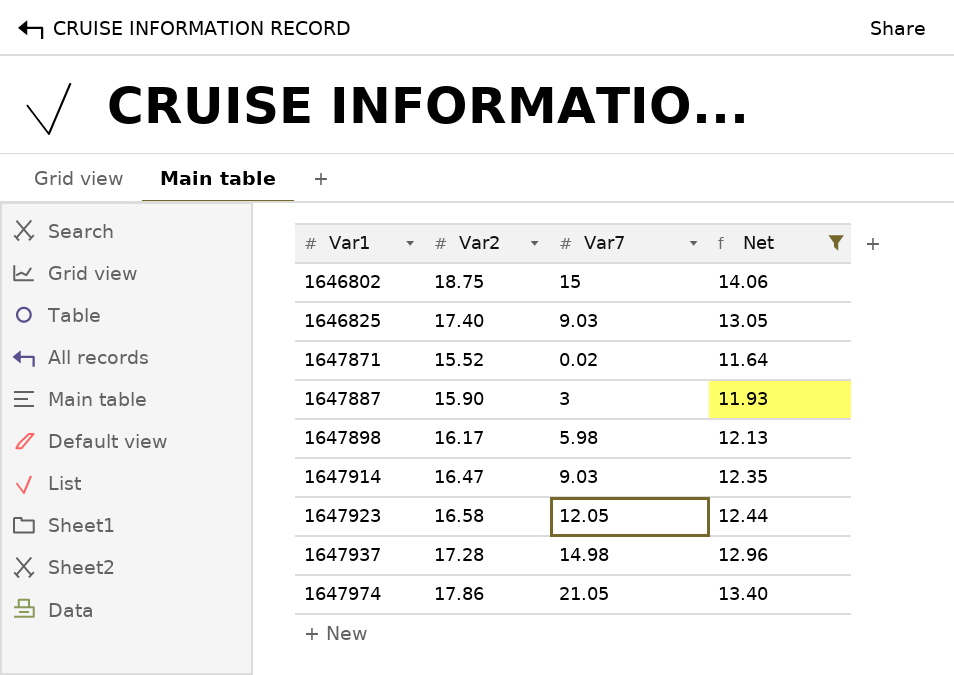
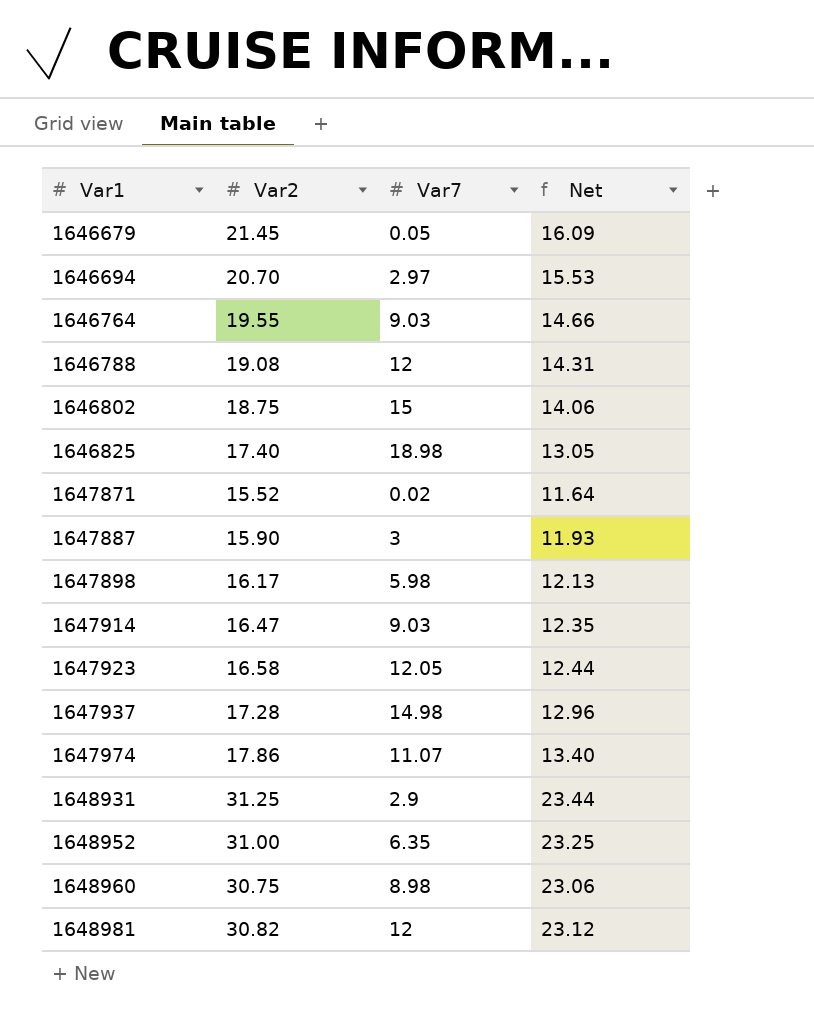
filter: Net <= 14.06 -> none
1646825 | Var7: 9.03 -> 18.98
1647974 | Var7: 21.05 -> 11.07

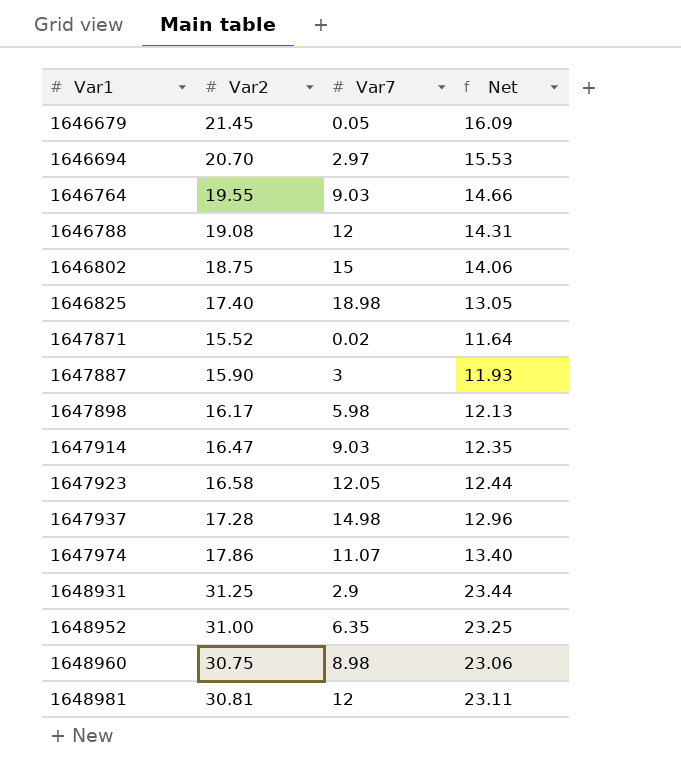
1648981 | Var2: 30.82 -> 30.81
1648981 | Net: 23.12 -> 23.11

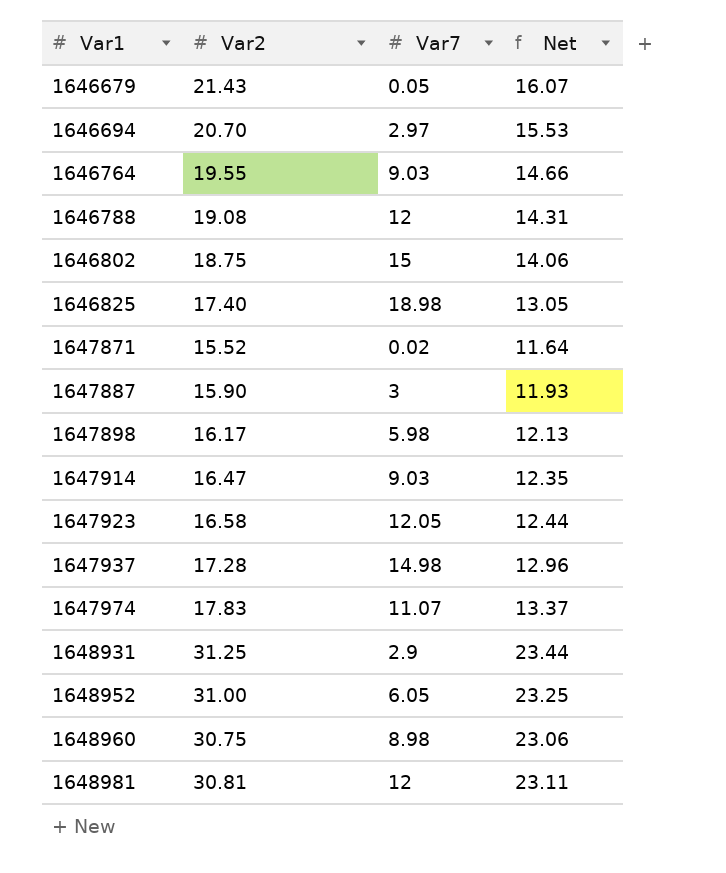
1646679 | Var2: 21.45 -> 21.43
1646679 | Net: 16.09 -> 16.07
1647974 | Var2: 17.86 -> 17.83
1647974 | Net: 13.40 -> 13.37
1648952 | Var7: 6.35 -> 6.05

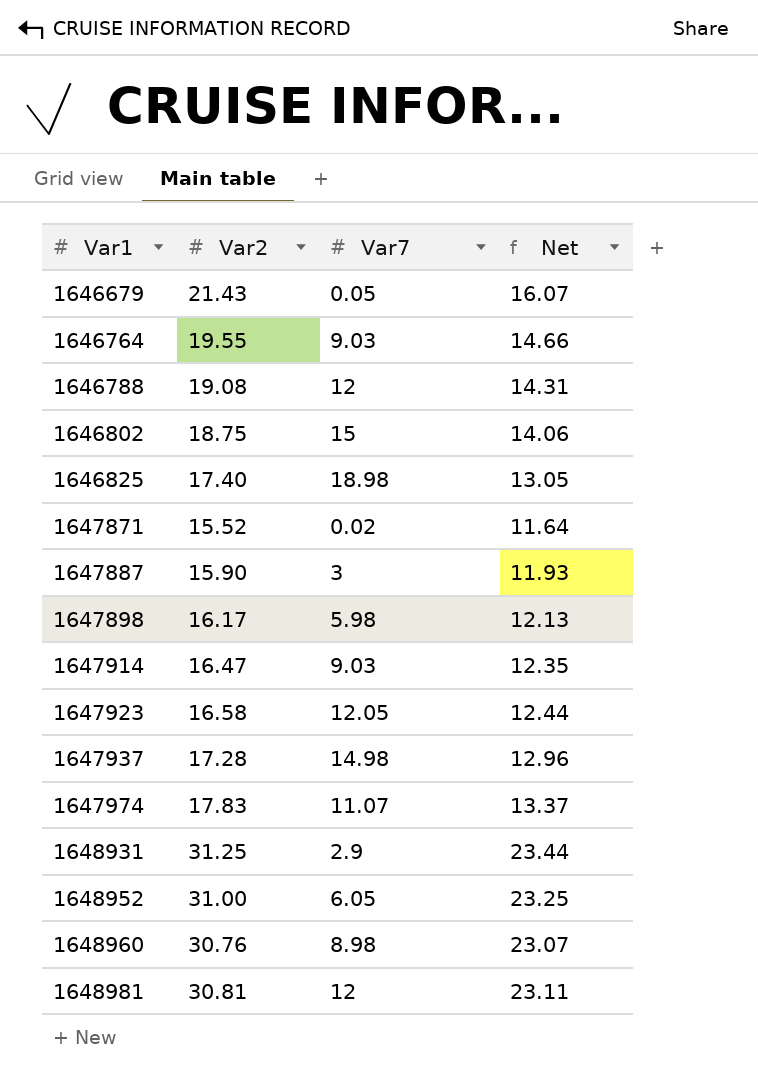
row 1646694: 20.70 | 2.97 | 15.53 -> none
1648960 | Var2: 30.75 -> 30.76
1648960 | Net: 23.06 -> 23.07

